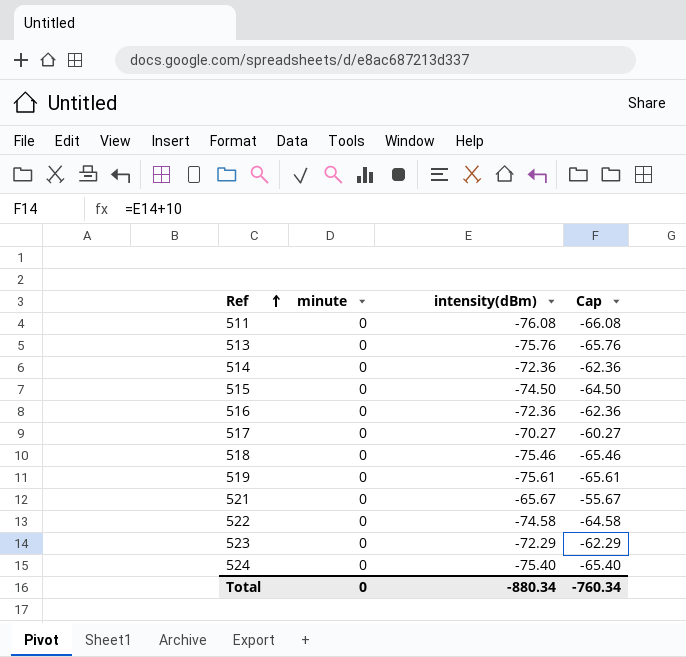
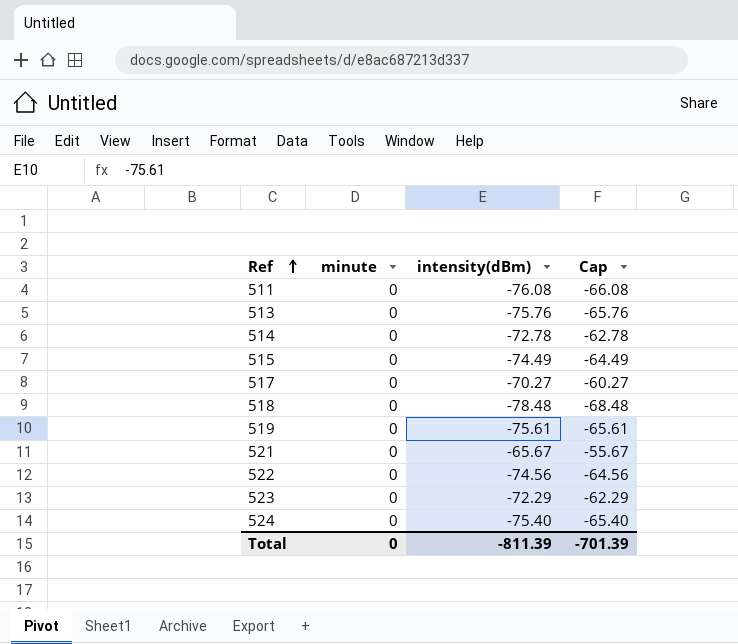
row 516: 0 | -72.36 | -62.36 -> none
514 | intensity(dBm): -72.36 -> -72.78
514 | Cap: -62.36 -> -62.78
515 | intensity(dBm): -74.50 -> -74.49
515 | Cap: -64.50 -> -64.49
518 | intensity(dBm): -75.46 -> -78.48
518 | Cap: -65.46 -> -68.48
522 | intensity(dBm): -74.58 -> -74.56
522 | Cap: -64.58 -> -64.56
Total | intensity(dBm): -880.34 -> -811.39
Total | Cap: -760.34 -> -701.39

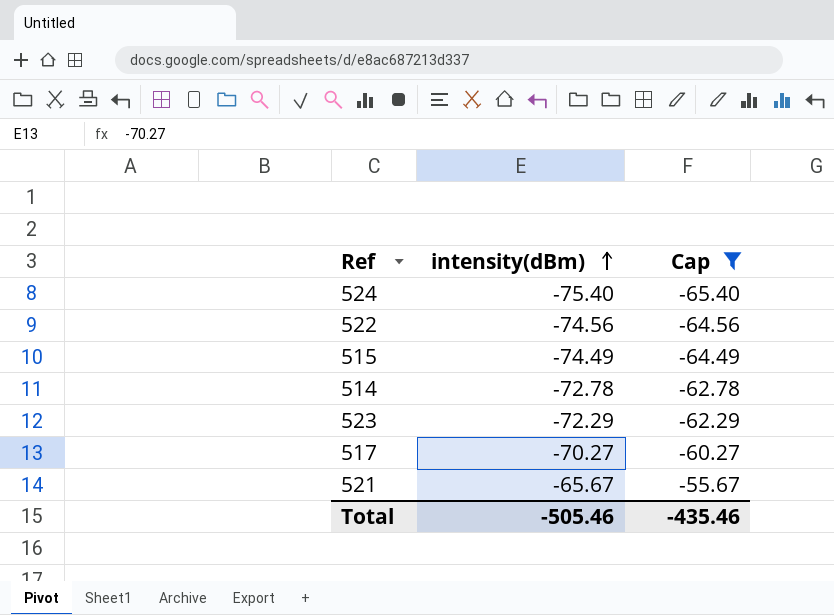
filter: none -> Cap >= -65.40
row order: Ref ascending -> intensity(dBm) ascending
column minute | position: 2 -> none
Total | intensity(dBm): -811.39 -> -505.46
Total | Cap: -701.39 -> -435.46

